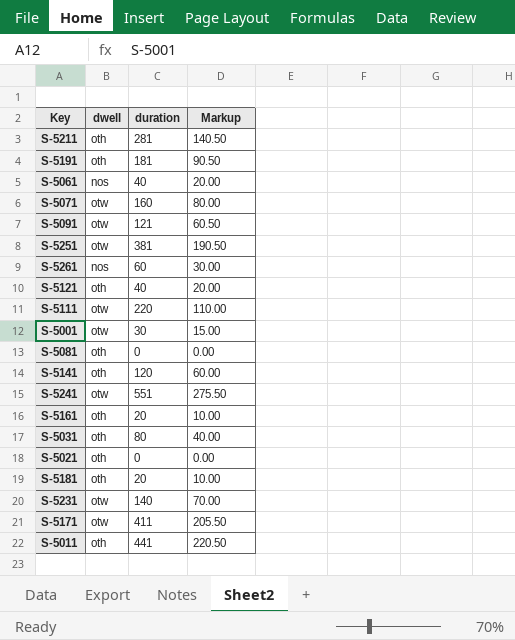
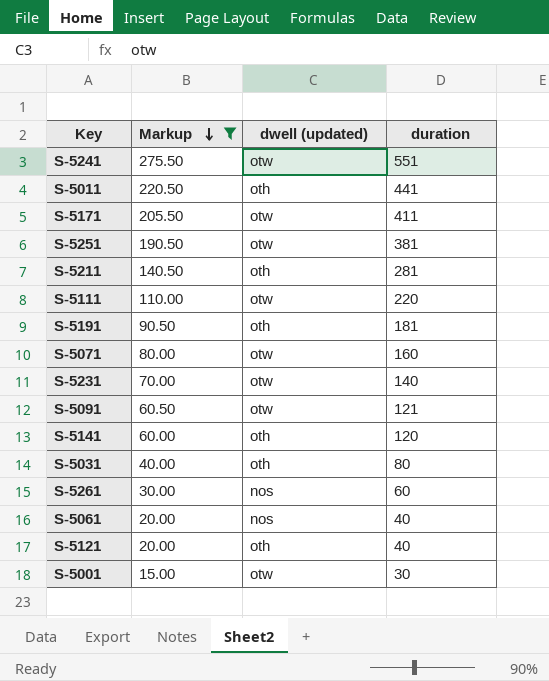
filter: none -> Markup >= 15.00
row order: none -> Markup descending
column Markup | position: 4 -> 2
column name: dwell -> dwell (updated)

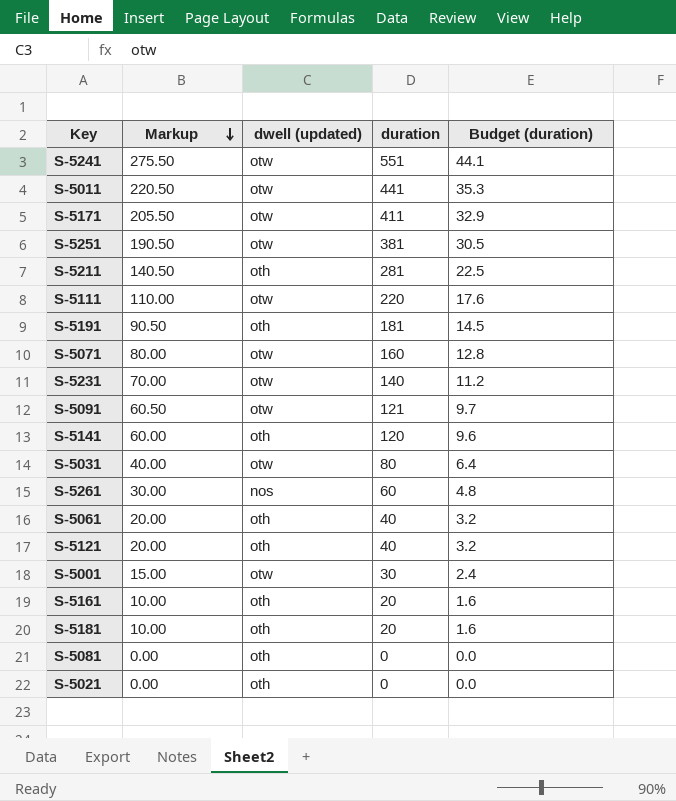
filter: Markup >= 15.00 -> none
column Budget (duration) | formula: none -> [duration] * 0.08
S-5011 | dwell (updated): oth -> otw
S-5031 | dwell (updated): oth -> otw
S-5061 | dwell (updated): nos -> oth

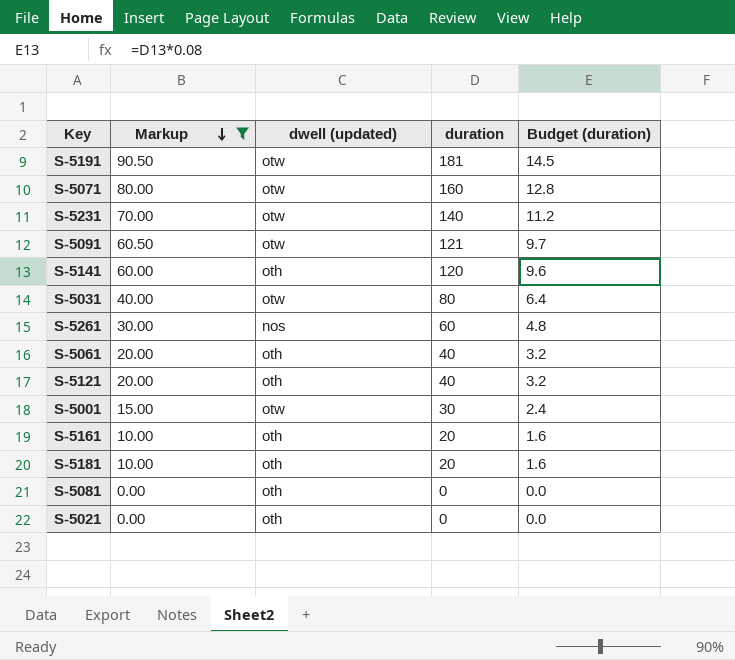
filter: none -> Markup <= 90.50
S-5191 | dwell (updated): oth -> otw

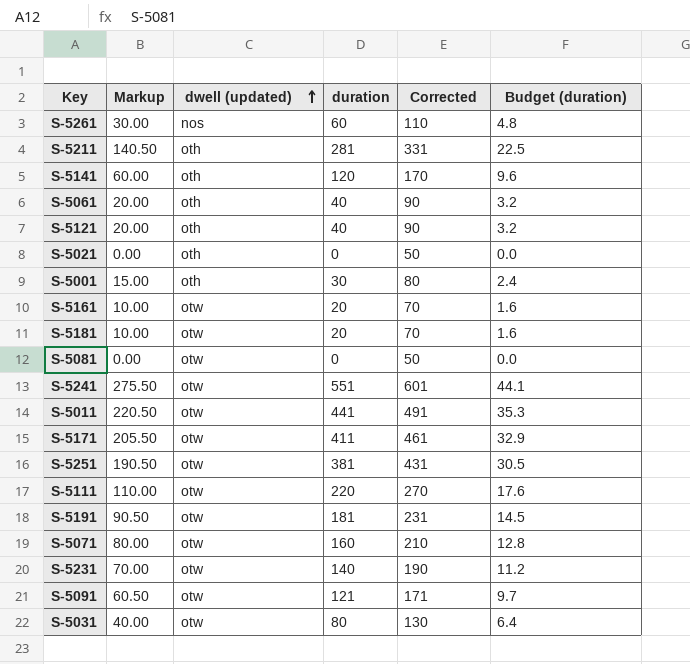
filter: Markup <= 90.50 -> none
row order: Markup descending -> dwell (updated) ascending
column Corrected | formula: none -> [duration] + 50
S-5001 | dwell (updated): otw -> oth
S-5161 | dwell (updated): oth -> otw
S-5181 | dwell (updated): oth -> otw
S-5081 | dwell (updated): oth -> otw

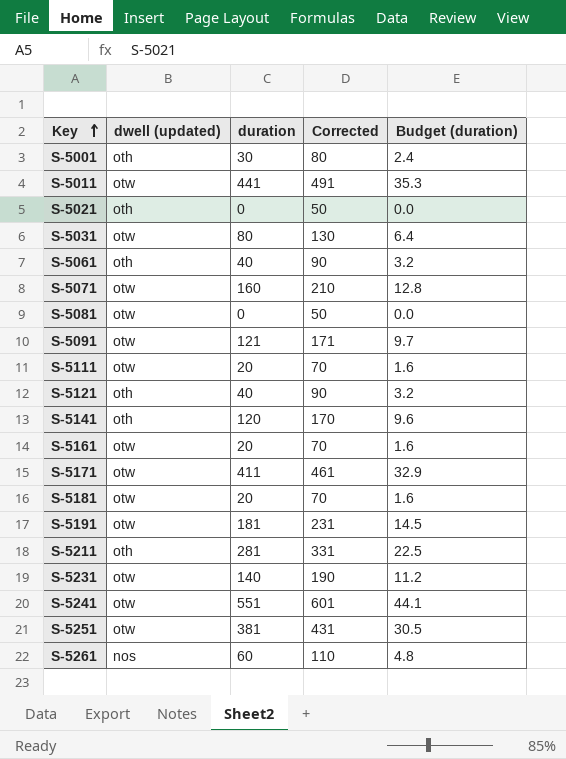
row order: dwell (updated) ascending -> Key ascending
column Markup | formula: [duration] * 0.5 -> none
S-5111 | duration: 220 -> 20
S-5111 | Corrected: 270 -> 70
S-5111 | Budget (duration): 17.6 -> 1.6

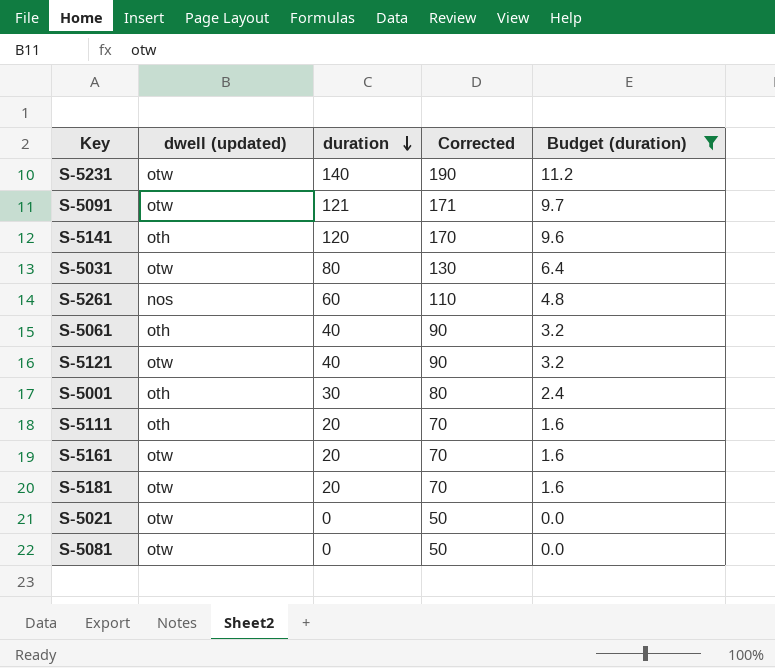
filter: none -> Budget (duration) <= 11.2
row order: Key ascending -> duration descending
S-5121 | dwell (updated): oth -> otw
S-5111 | dwell (updated): otw -> oth
S-5021 | dwell (updated): oth -> otw

